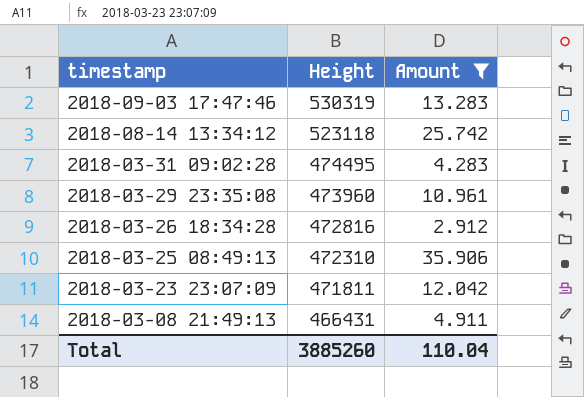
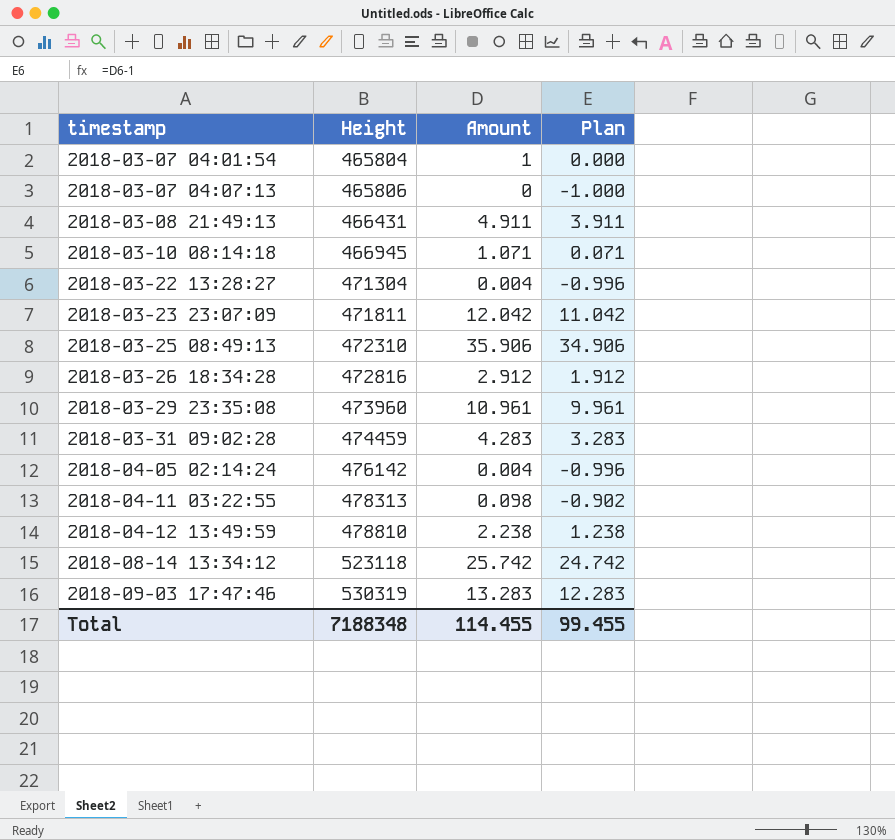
filter: Amount >= 2.912 -> none
row order: timestamp descending -> timestamp ascending
column Plan | formula: none -> [Amount] - 1
2018-03-31 09:02:28 | Height: 474495 -> 474459
Total | Height: 3885260 -> 7188348
Total | Amount: 110.04 -> 114.455

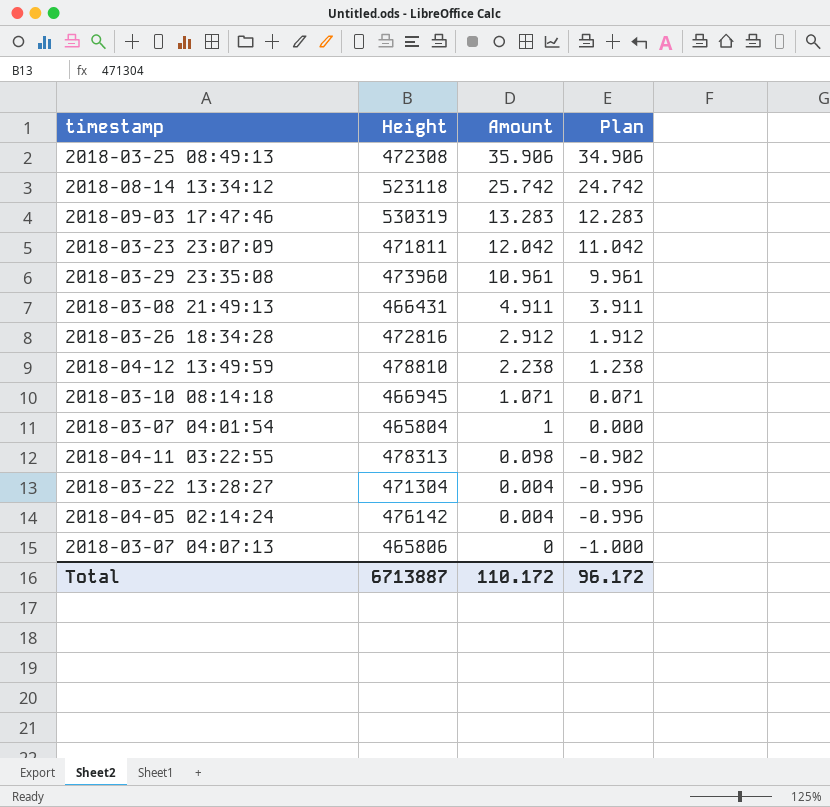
row order: timestamp ascending -> Amount descending
row 2018-03-31 09:02:28: 474459 | 4.283 | 3.283 -> none
2018-03-25 08:49:13 | Height: 472310 -> 472308
Total | Height: 7188348 -> 6713887
Total | Amount: 114.455 -> 110.172
Total | Plan: 99.455 -> 96.172

